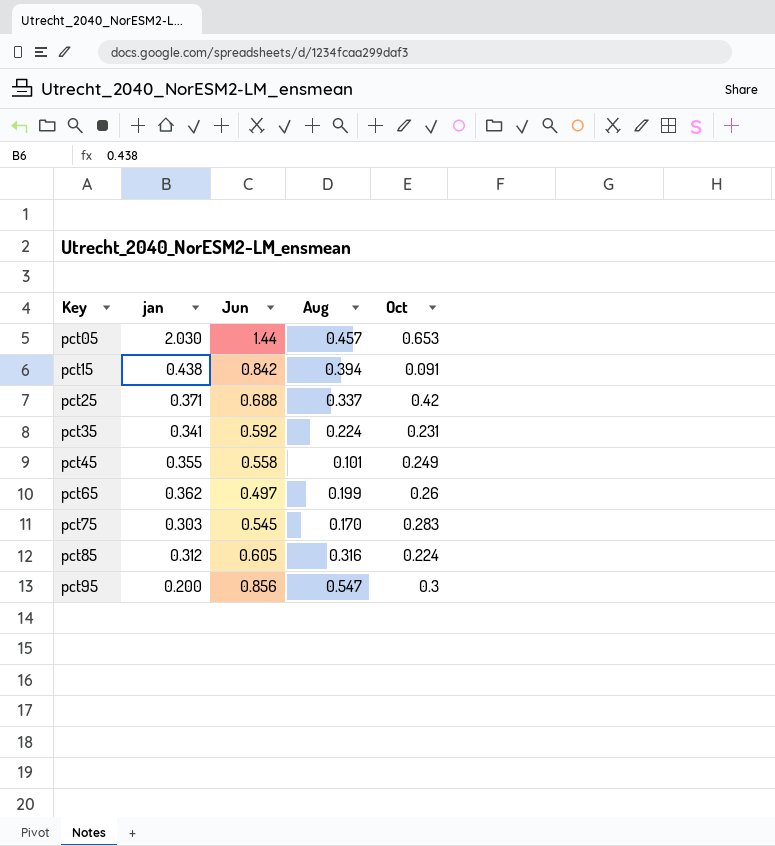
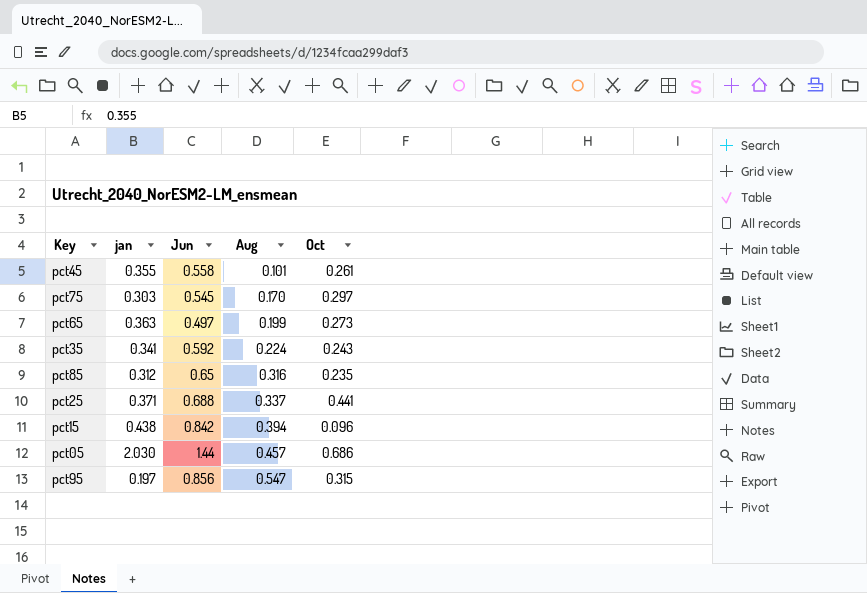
row order: Key ascending -> Aug ascending
pct45 | Oct: 0.249 -> 0.261
pct75 | Oct: 0.283 -> 0.297
pct65 | jan: 0.362 -> 0.363
pct65 | Oct: 0.26 -> 0.273
pct35 | Oct: 0.231 -> 0.243
pct85 | Jun: 0.605 -> 0.65
pct85 | Oct: 0.224 -> 0.235
pct25 | Oct: 0.42 -> 0.441
pct15 | Oct: 0.091 -> 0.096
pct05 | Oct: 0.653 -> 0.686
pct95 | jan: 0.200 -> 0.197
pct95 | Oct: 0.3 -> 0.315

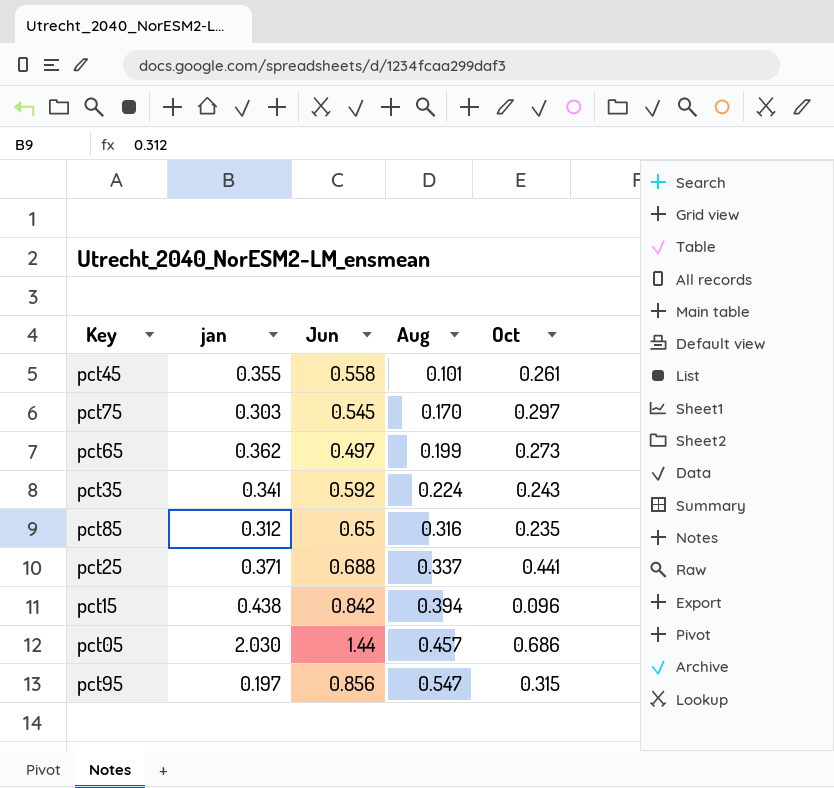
pct65 | jan: 0.363 -> 0.362

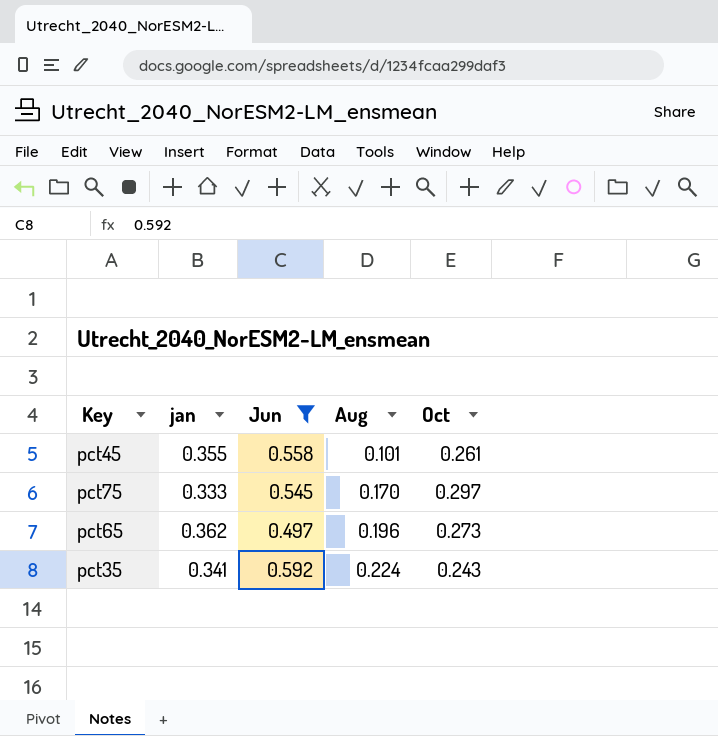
filter: none -> Jun <= 0.592
pct75 | jan: 0.303 -> 0.333
pct65 | Aug: 0.199 -> 0.196

